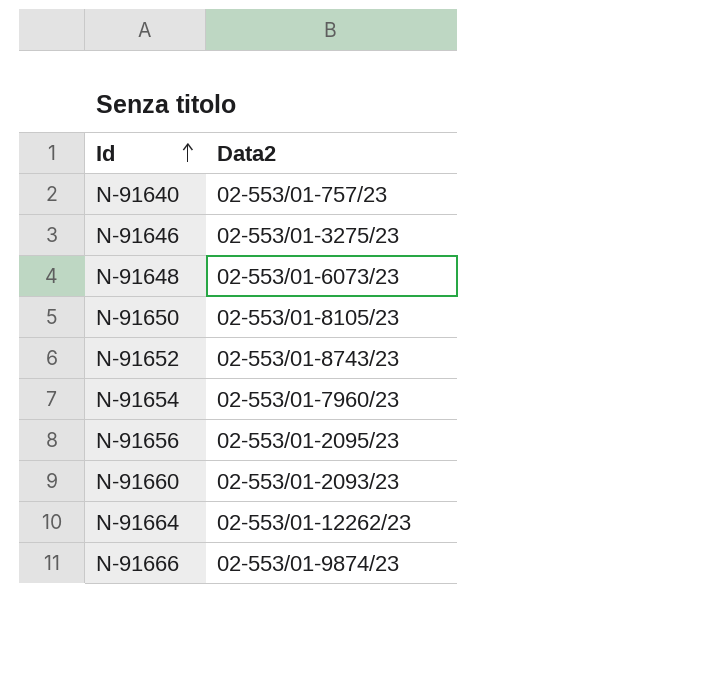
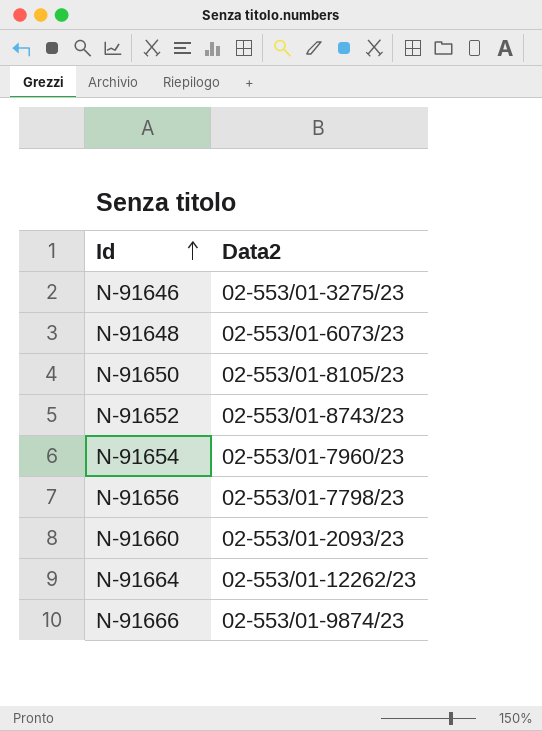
row N-91640: 02-553/01-757/23 -> none
N-91656 | Data2: 02-553/01-2095/23 -> 02-553/01-7798/23

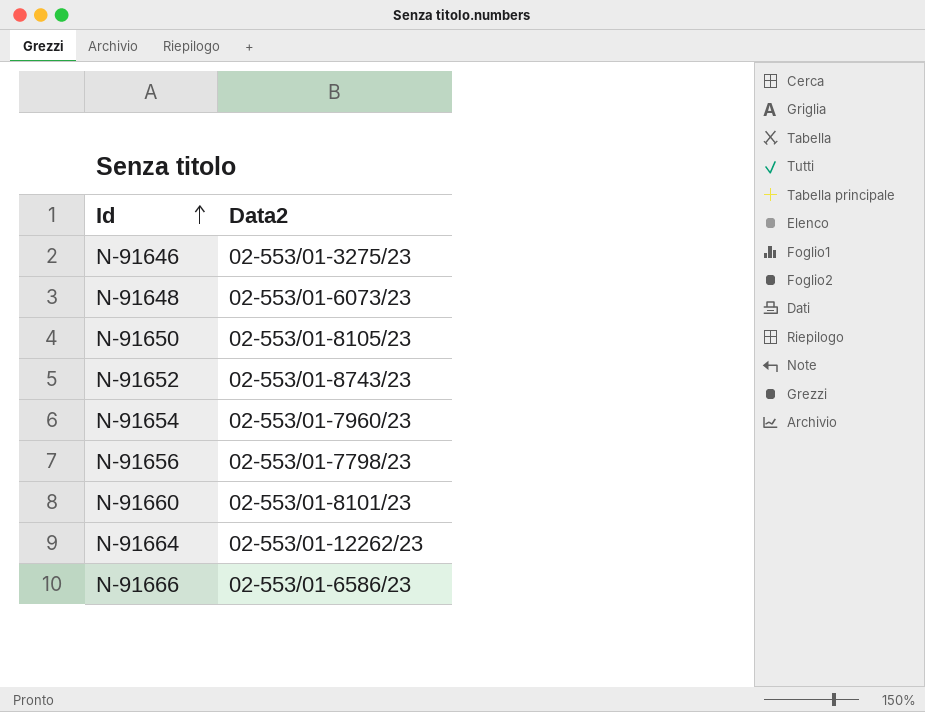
N-91660 | Data2: 02-553/01-2093/23 -> 02-553/01-8101/23
N-91666 | Data2: 02-553/01-9874/23 -> 02-553/01-6586/23

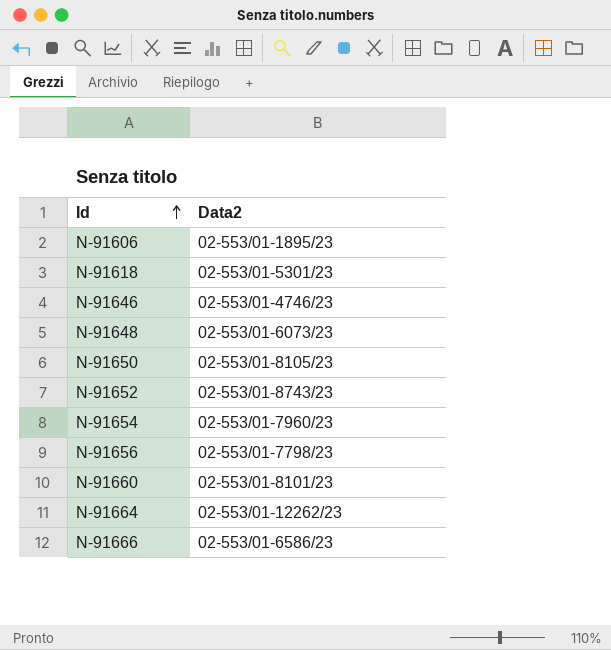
row N-91606: none -> 02-553/01-1895/23
row N-91618: none -> 02-553/01-5301/23
N-91646 | Data2: 02-553/01-3275/23 -> 02-553/01-4746/23

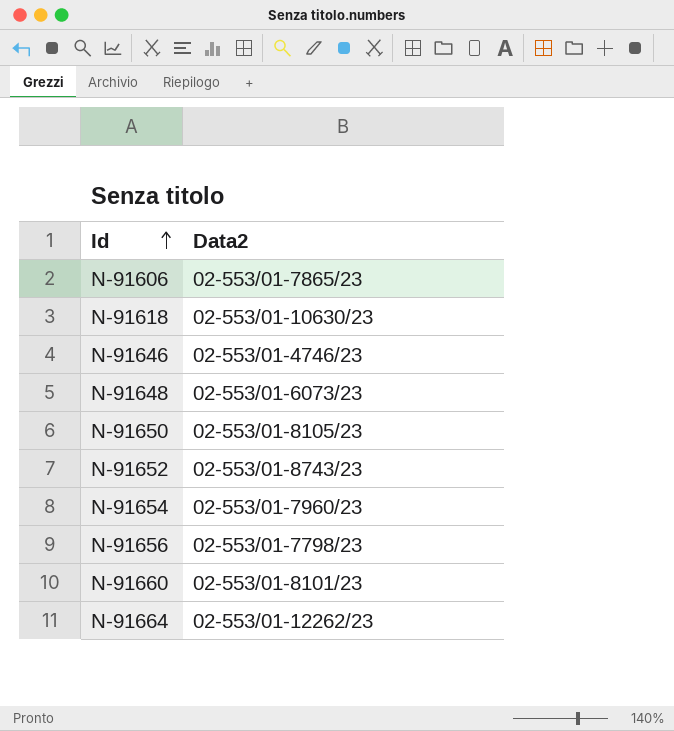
row N-91666: 02-553/01-6586/23 -> none
N-91606 | Data2: 02-553/01-1895/23 -> 02-553/01-7865/23
N-91618 | Data2: 02-553/01-5301/23 -> 02-553/01-10630/23

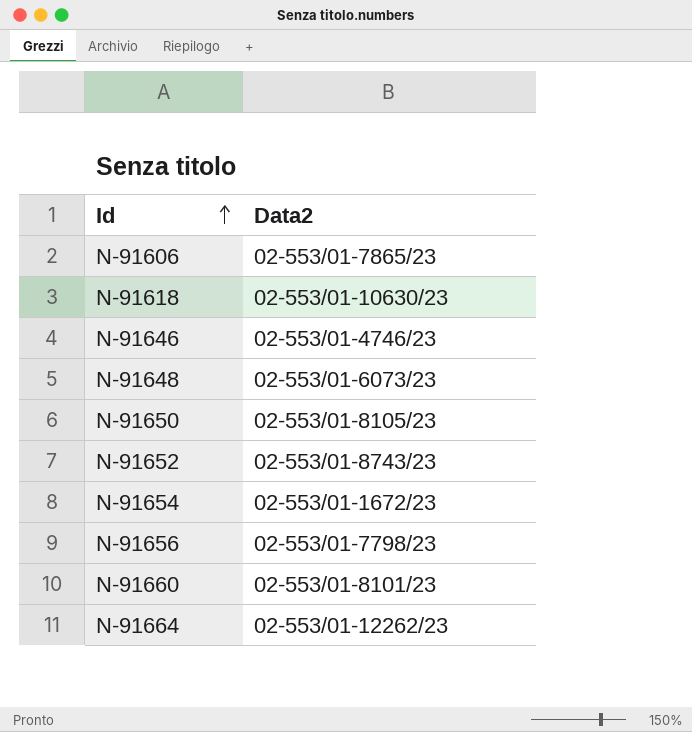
N-91654 | Data2: 02-553/01-7960/23 -> 02-553/01-1672/23

